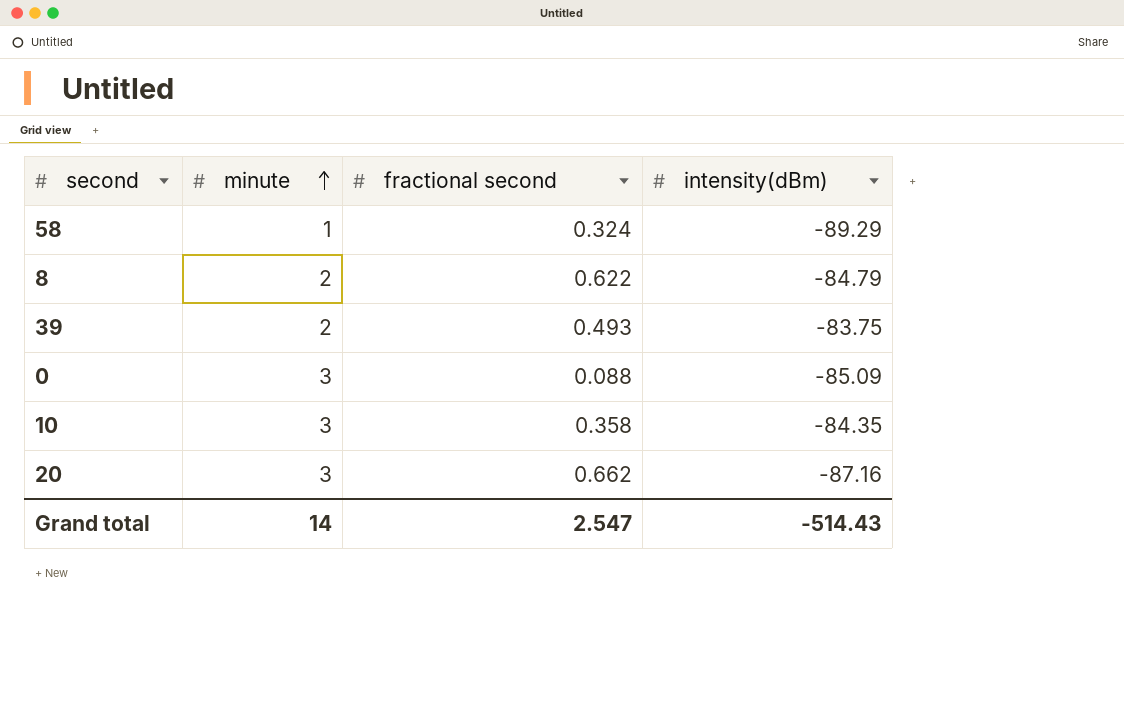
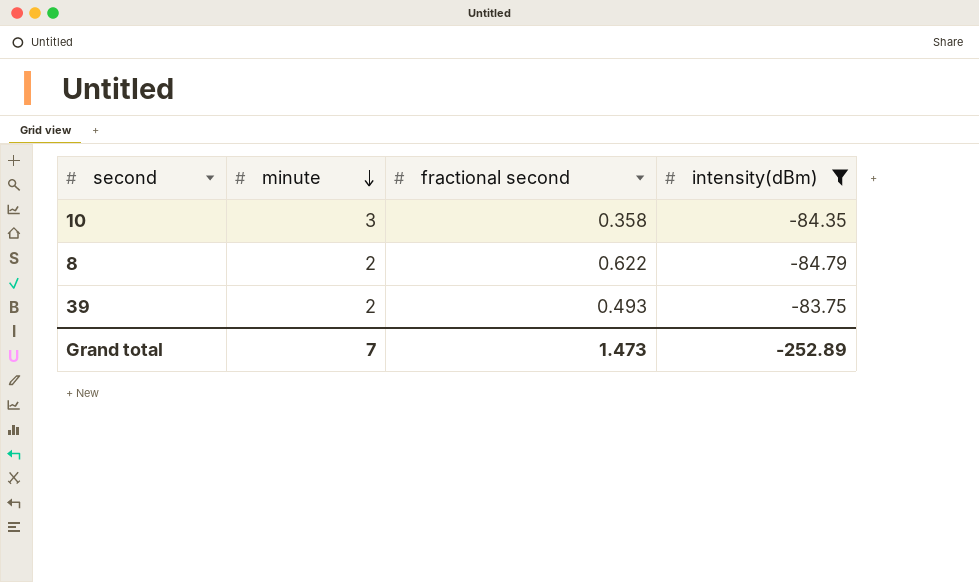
filter: none -> intensity(dBm) >= -84.79
row order: minute ascending -> minute descending
Grand total | minute: 14 -> 7
Grand total | fractional second: 2.547 -> 1.473
Grand total | intensity(dBm): -514.43 -> -252.89

